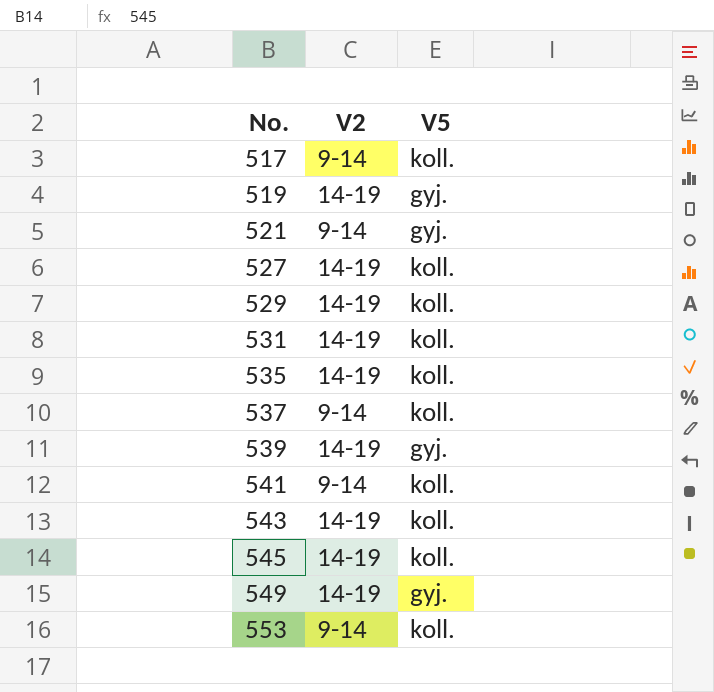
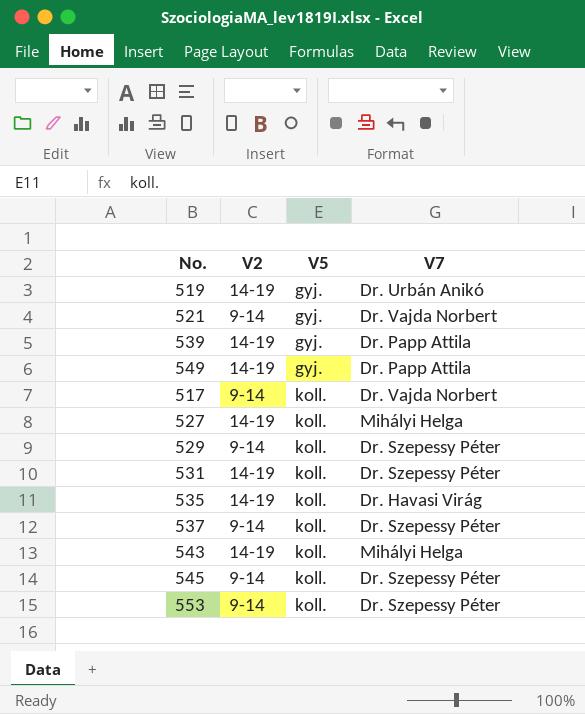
row order: No. ascending -> V5 ascending
column V7 | position: none -> 4
row 541: 9-14 | koll. -> none
529 | V2: 14-19 -> 9-14
545 | V2: 14-19 -> 9-14

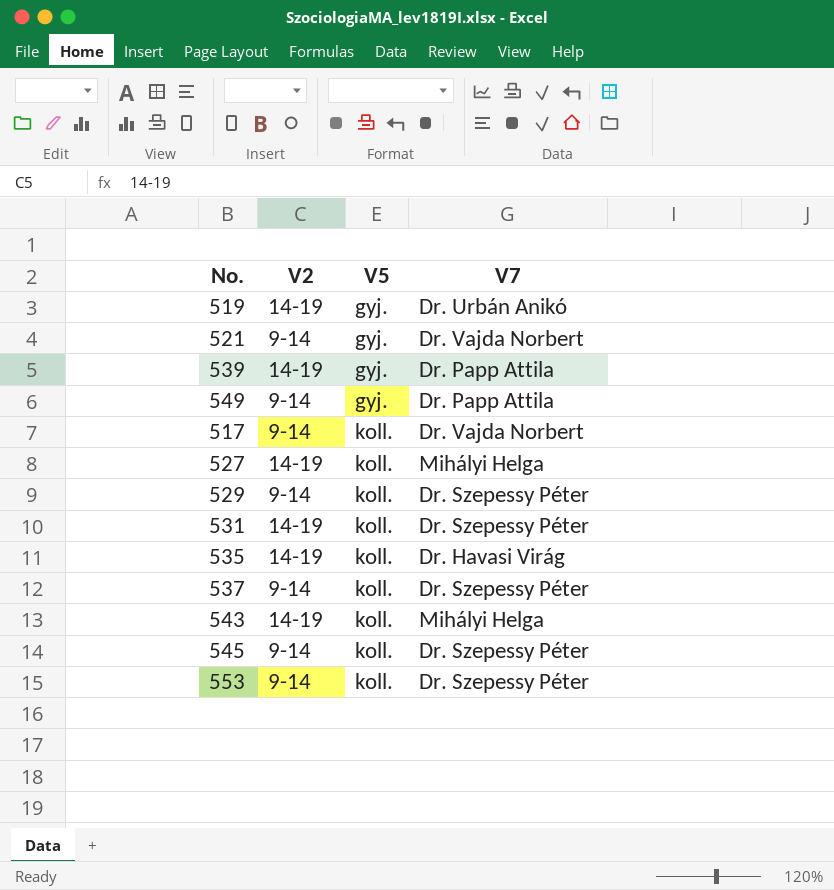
549 | V2: 14-19 -> 9-14

